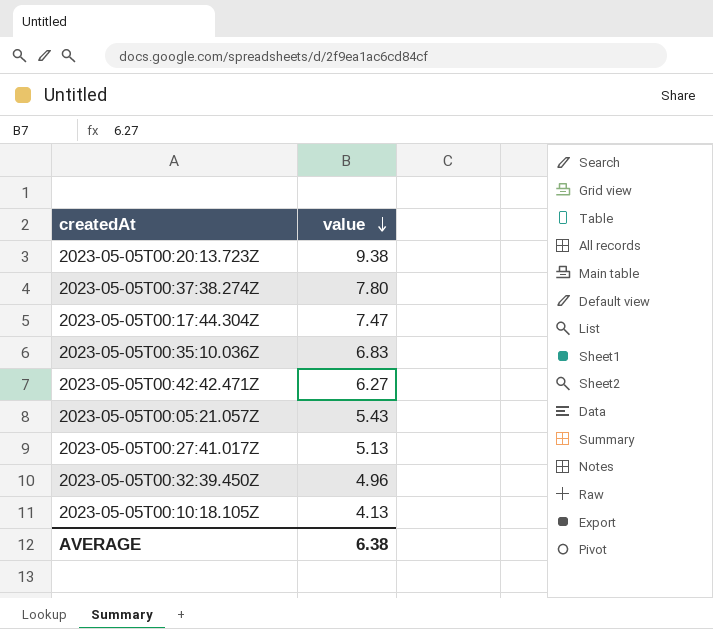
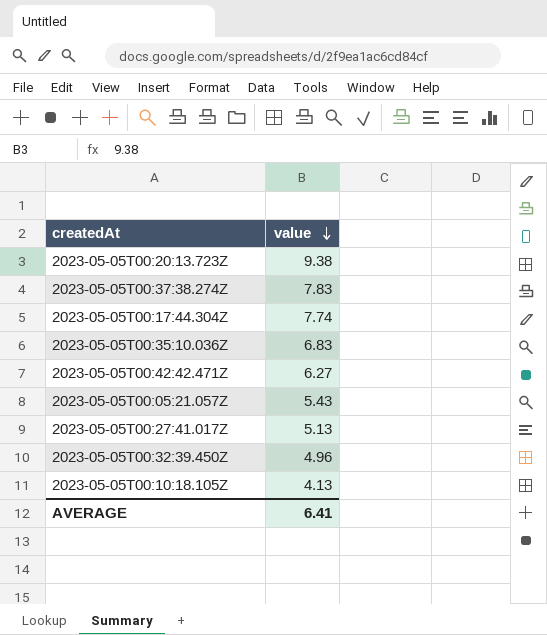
2023-05-05T00:37:38.274Z | value: 7.80 -> 7.83
2023-05-05T00:17:44.304Z | value: 7.47 -> 7.74
AVERAGE | value: 6.38 -> 6.41

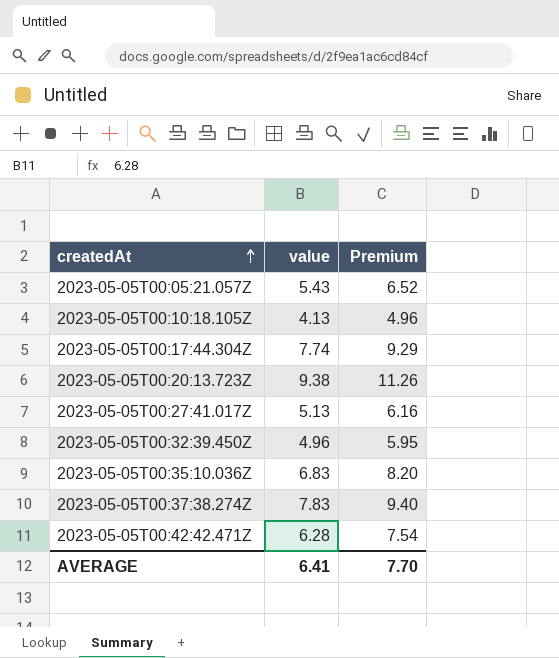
row order: value descending -> createdAt ascending
column Premium | formula: none -> [value] * 1.2
2023-05-05T00:42:42.471Z | value: 6.27 -> 6.28

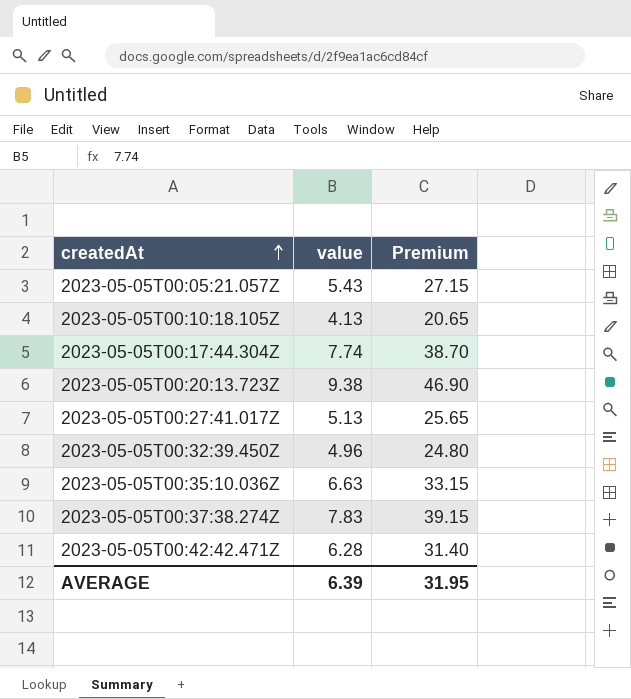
column Premium | formula: [value] * 1.2 -> [value] * 5
2023-05-05T00:35:10.036Z | value: 6.83 -> 6.63
AVERAGE | value: 6.41 -> 6.39
AVERAGE | Premium: 7.70 -> 31.95

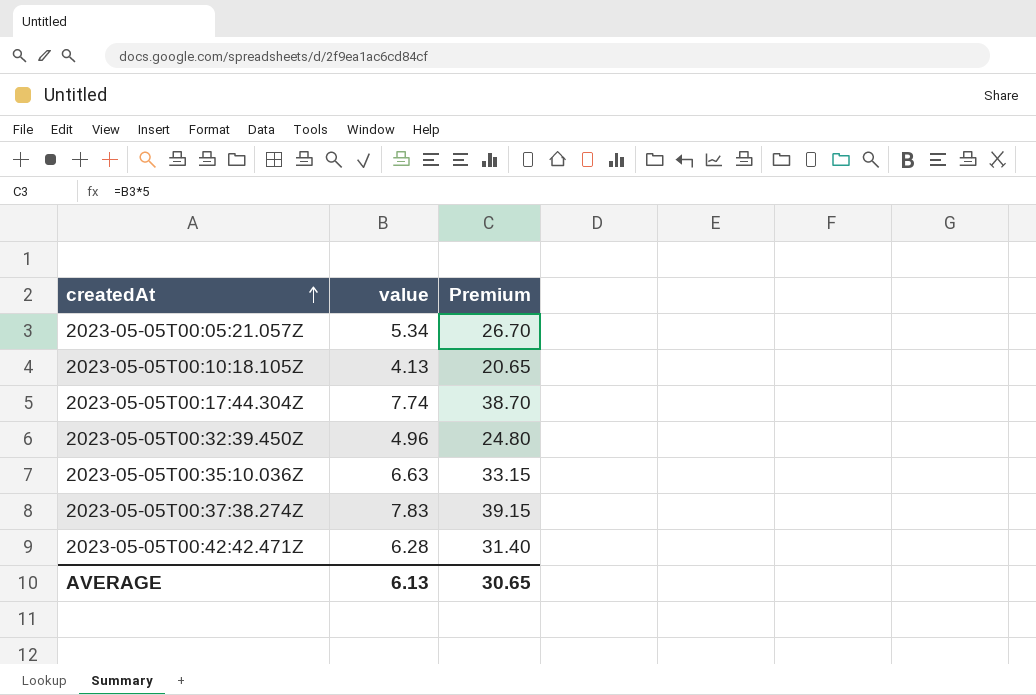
row 2023-05-05T00:20:13.723Z: 9.38 | 46.90 -> none
row 2023-05-05T00:27:41.017Z: 5.13 | 25.65 -> none
2023-05-05T00:05:21.057Z | value: 5.43 -> 5.34
2023-05-05T00:05:21.057Z | Premium: 27.15 -> 26.70
AVERAGE | value: 6.39 -> 6.13
AVERAGE | Premium: 31.95 -> 30.65

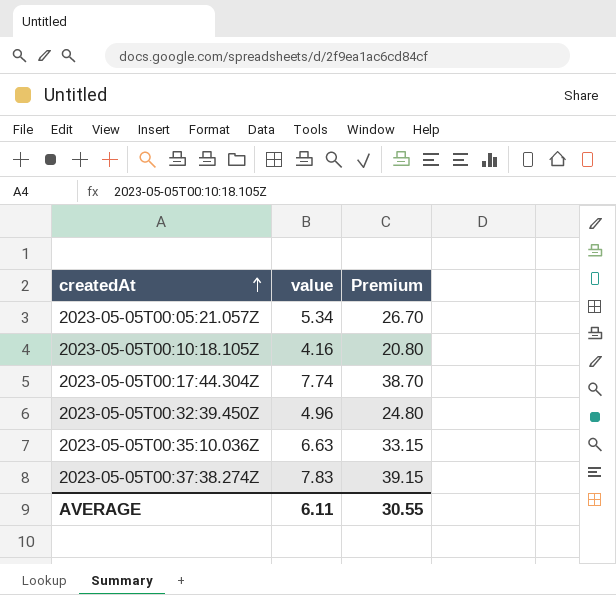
row 2023-05-05T00:42:42.471Z: 6.28 | 31.40 -> none
2023-05-05T00:10:18.105Z | value: 4.13 -> 4.16
2023-05-05T00:10:18.105Z | Premium: 20.65 -> 20.80
AVERAGE | value: 6.13 -> 6.11
AVERAGE | Premium: 30.65 -> 30.55

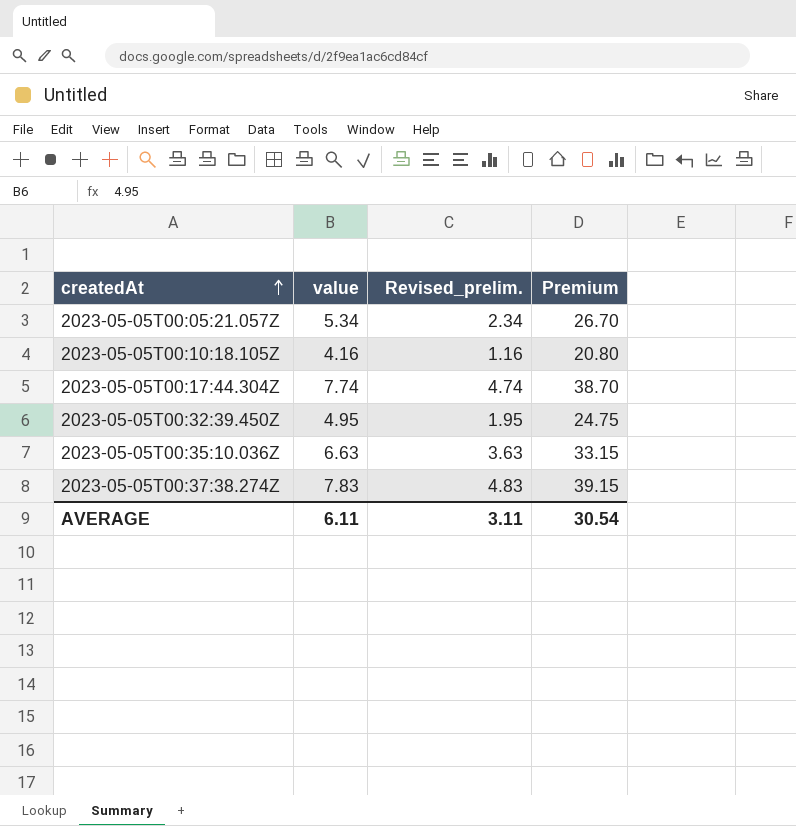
column Revised_prelim. | formula: none -> [value] - 3
2023-05-05T00:32:39.450Z | value: 4.96 -> 4.95
2023-05-05T00:32:39.450Z | Premium: 24.80 -> 24.75
AVERAGE | Premium: 30.55 -> 30.54

